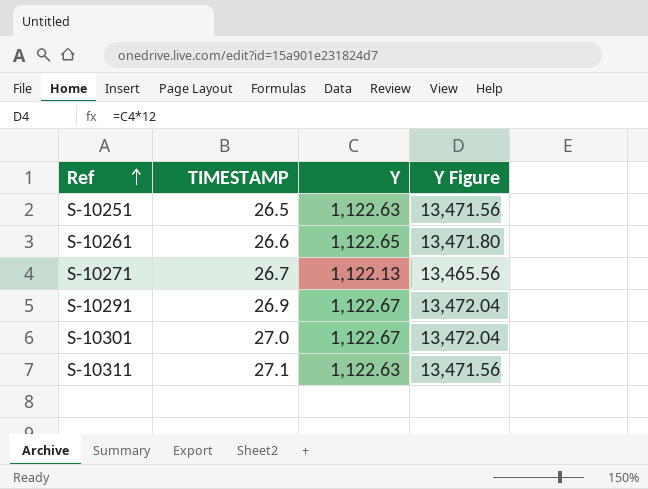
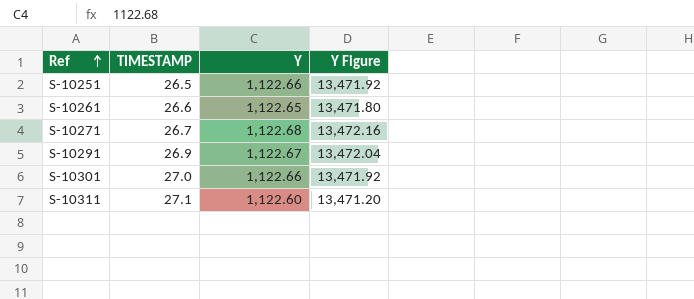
S-10251 | Y: 1,122.63 -> 1,122.66
S-10251 | Y Figure: 13,471.56 -> 13,471.92
S-10271 | Y: 1,122.13 -> 1,122.68
S-10271 | Y Figure: 13,465.56 -> 13,472.16
S-10301 | Y: 1,122.67 -> 1,122.66
S-10301 | Y Figure: 13,472.04 -> 13,471.92
S-10311 | Y: 1,122.63 -> 1,122.60
S-10311 | Y Figure: 13,471.56 -> 13,471.20

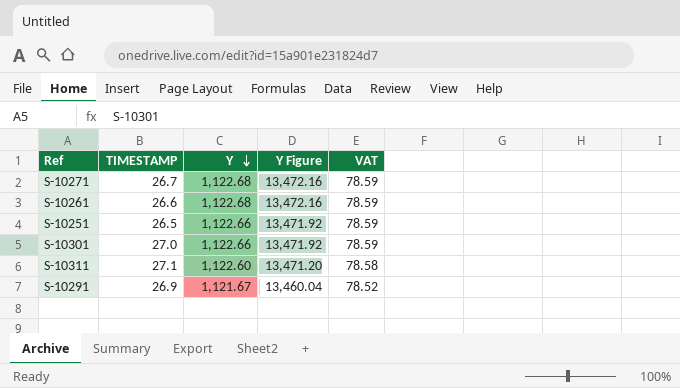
row order: Ref ascending -> Y descending
column VAT | formula: none -> [Y] * 0.07
S-10261 | Y: 1,122.65 -> 1,122.68
S-10261 | Y Figure: 13,471.80 -> 13,472.16
S-10291 | Y: 1,122.67 -> 1,121.67
S-10291 | Y Figure: 13,472.04 -> 13,460.04

